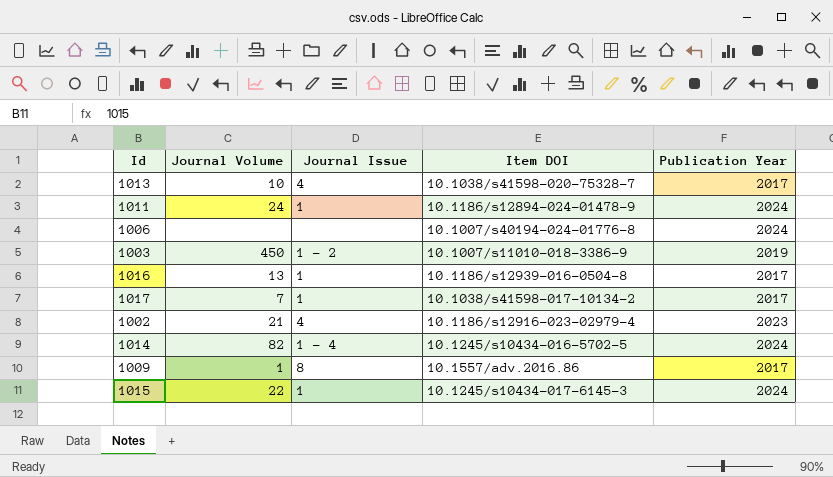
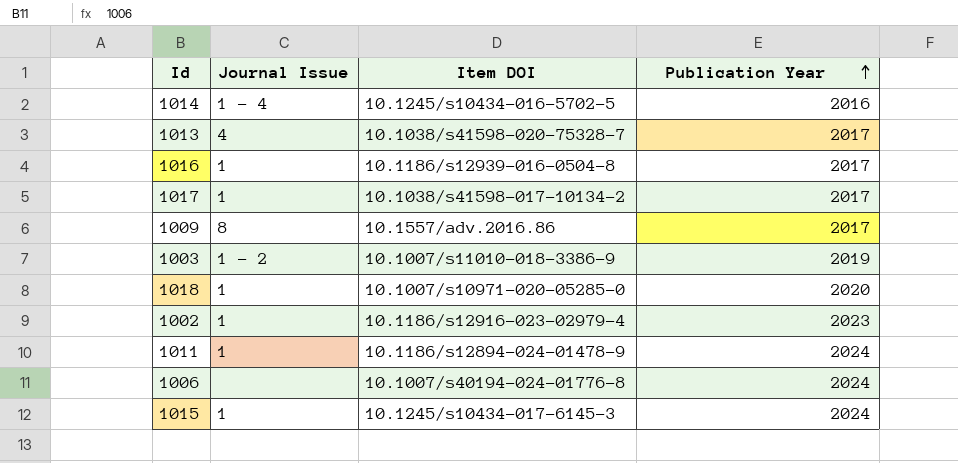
row order: none -> Publication Year ascending
column Journal Volume | position: 2 -> none
1014 | Publication Year: 2024 -> 2016
row 1018: none -> 1 | 10.1007/s10971-020-05285-0 | 2020
1002 | Journal Issue: 4 -> 1

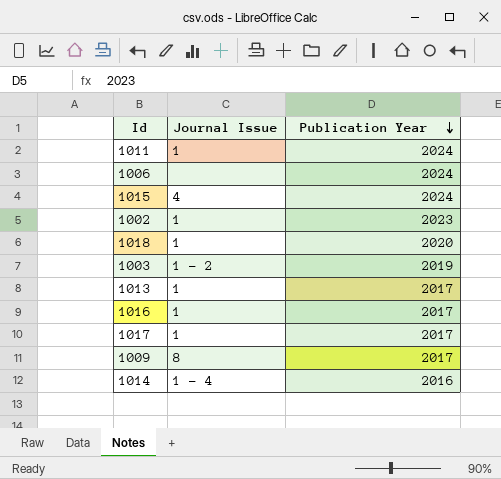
row order: Publication Year ascending -> Publication Year descending
column Item DOI | position: 3 -> none
1015 | Journal Issue: 1 -> 4
1013 | Journal Issue: 4 -> 1

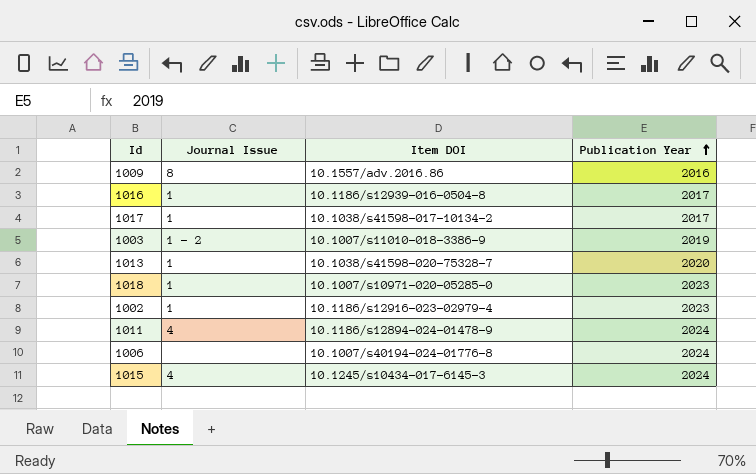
row order: Publication Year descending -> Publication Year ascending
column Item DOI | position: none -> 3
row 1014: 1 - 4 | 2016 -> none
1009 | Publication Year: 2017 -> 2016
1013 | Publication Year: 2017 -> 2020
1018 | Publication Year: 2020 -> 2023
1011 | Journal Issue: 1 -> 4

